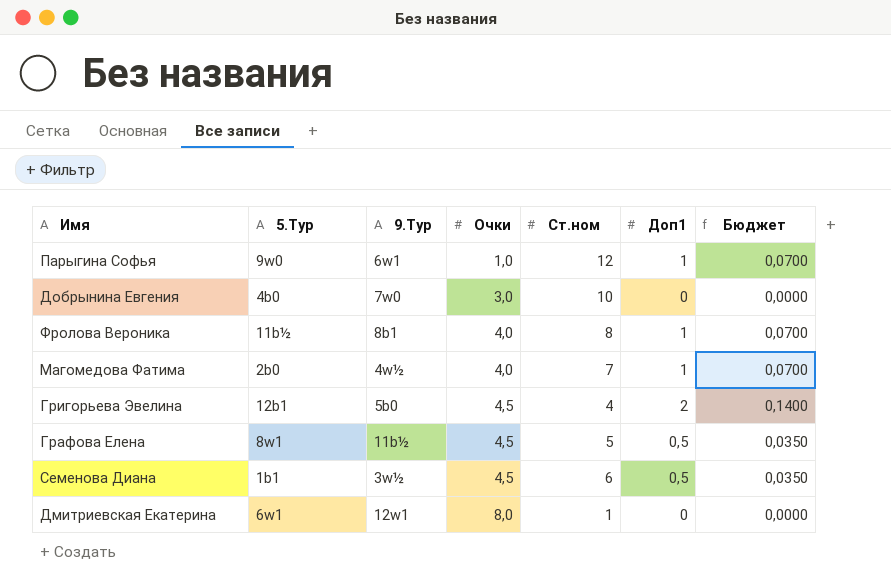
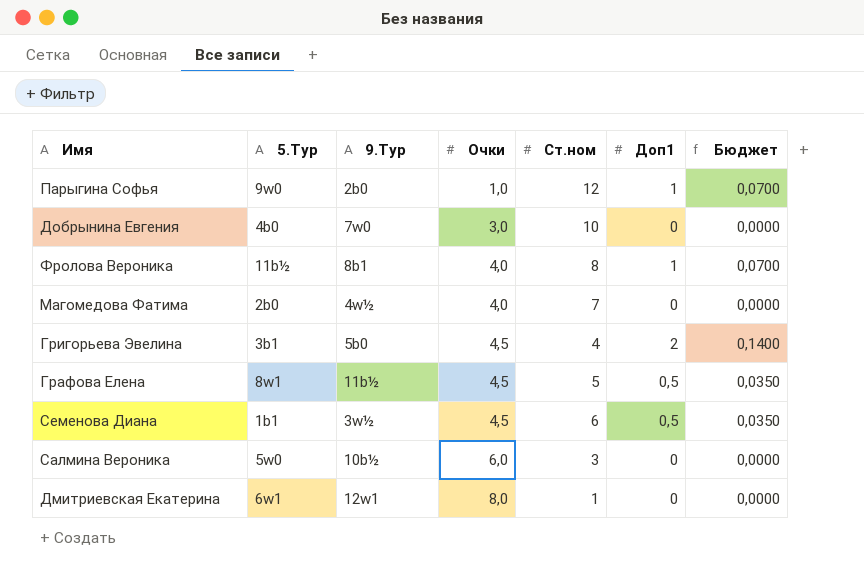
Парыгина Софья | 9.Тур: 6w1 -> 2b0
Магомедова Фатима | Доп1: 1 -> 0
Магомедова Фатима | Бюджет: 0,0700 -> 0,0000
Григорьева Эвелина | 5.Тур: 12b1 -> 3b1
row Салмина Вероника: none -> 5w0 | 10b½ | 6,0 | 3 | 0 | 0,0000

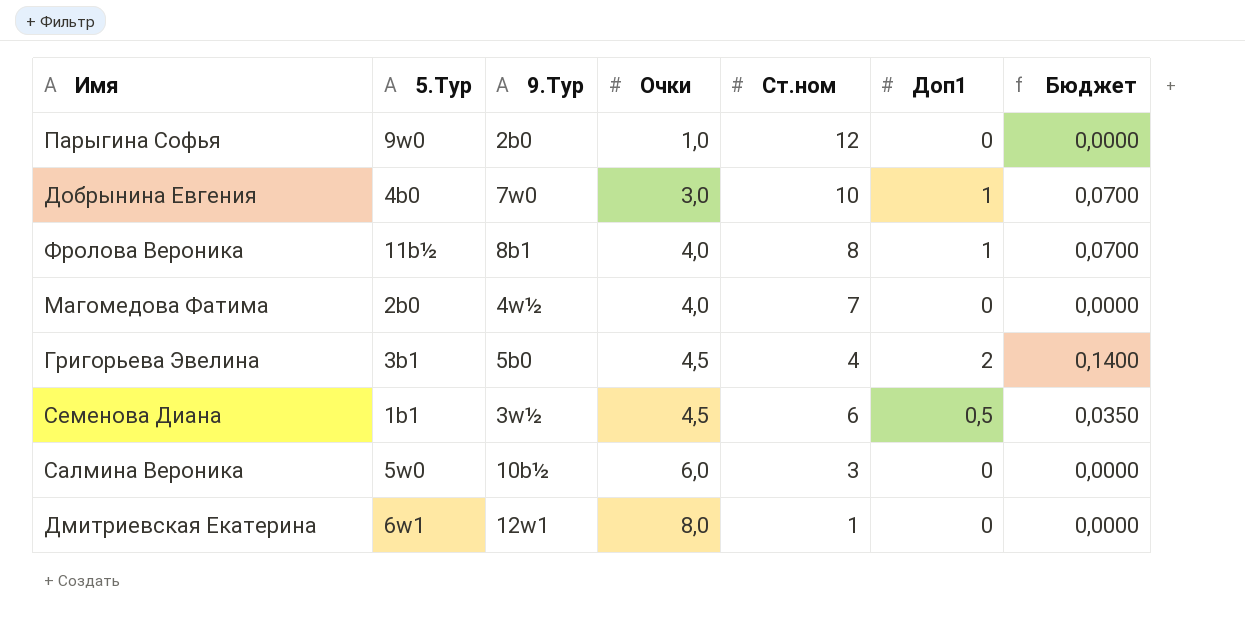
row Графова Елена: 8w1 | 11b½ | 4,5 | 5 | 0,5 | 0,0350 -> none
Парыгина Софья | Доп1: 1 -> 0
Парыгина Софья | Бюджет: 0,0700 -> 0,0000
Добрынина Евгения | Доп1: 0 -> 1
Добрынина Евгения | Бюджет: 0,0000 -> 0,0700

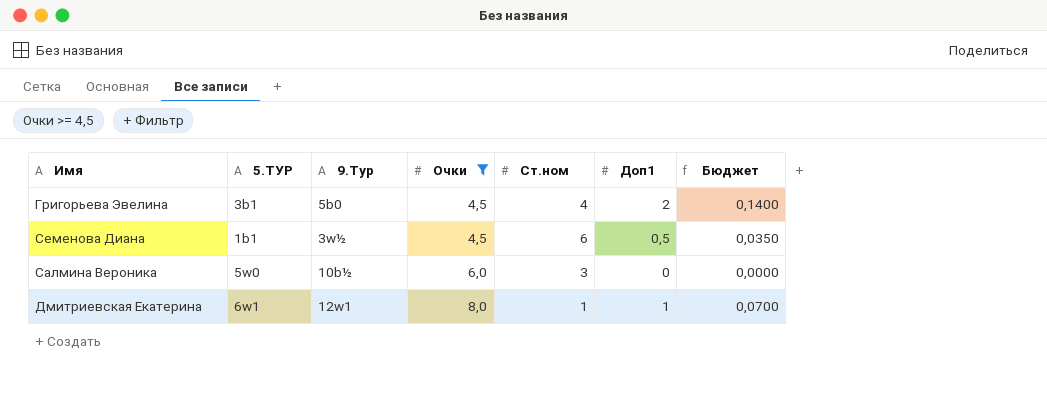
filter: none -> Очки >= 4,5
column name: 5.Тур -> 5.ТУР
Дмитриевская Екатерина | Доп1: 0 -> 1
Дмитриевская Екатерина | Бюджет: 0,0000 -> 0,0700

